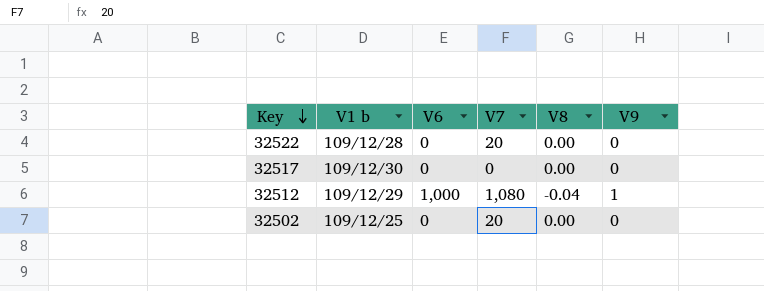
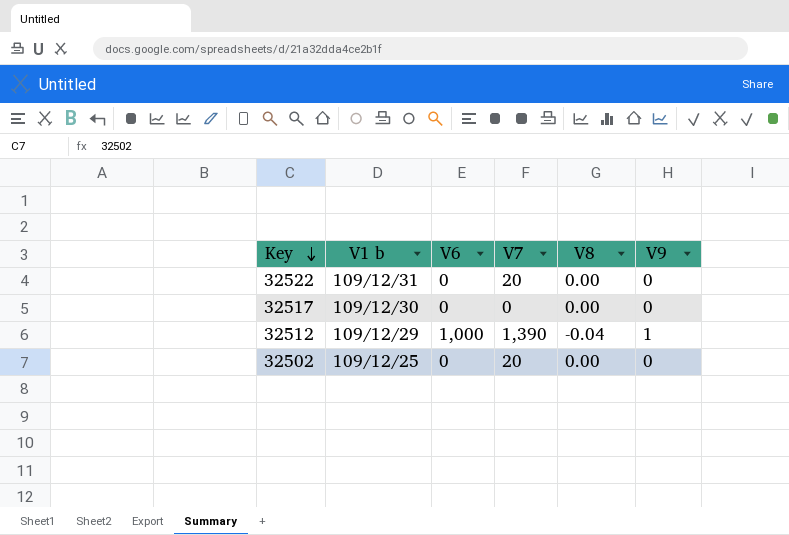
32522 | V1 b: 109/12/28 -> 109/12/31
32512 | V7: 1,080 -> 1,390

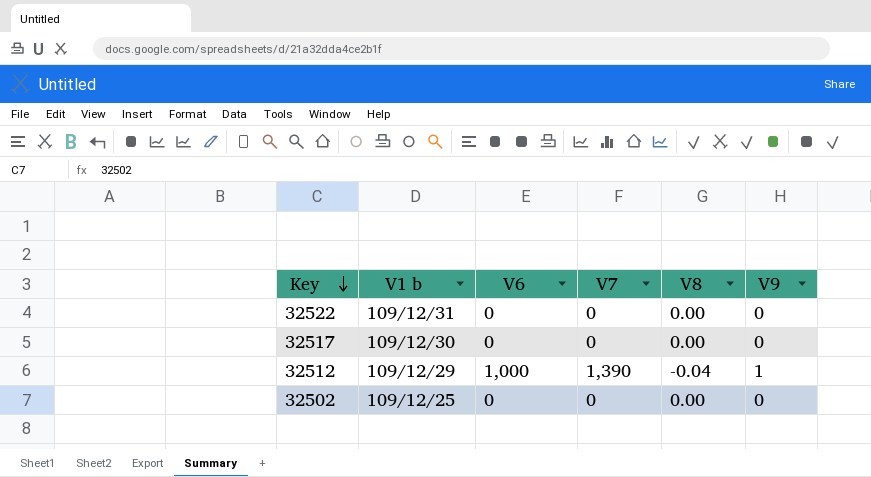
32522 | V7: 20 -> 0
32502 | V7: 20 -> 0

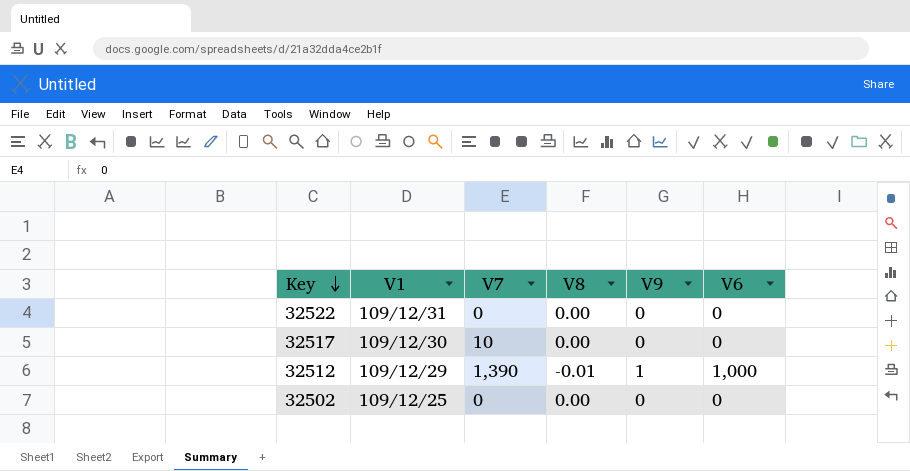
column name: V1 b -> V1
column V6 | position: 3 -> 6
32517 | V7: 0 -> 10
32512 | V8: -0.04 -> -0.01

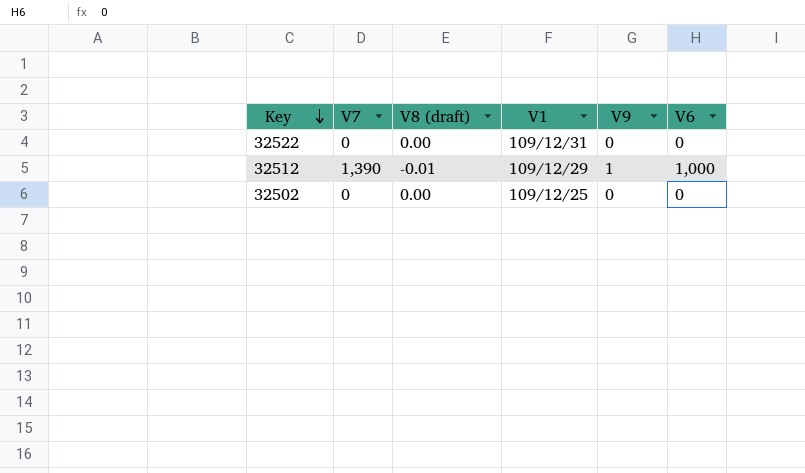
column name: V8 -> V8 (draft)
column V1 | position: 2 -> 4
row 32517: 109/12/30 | 10 | 0.00 | 0 | 0 -> none

